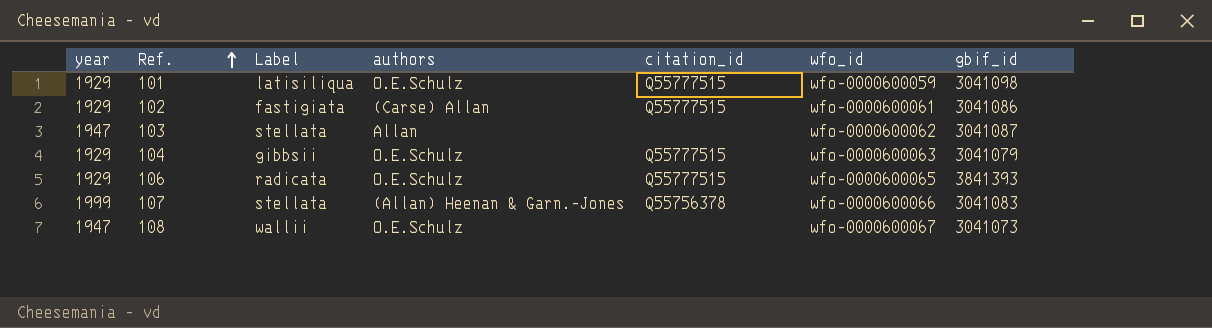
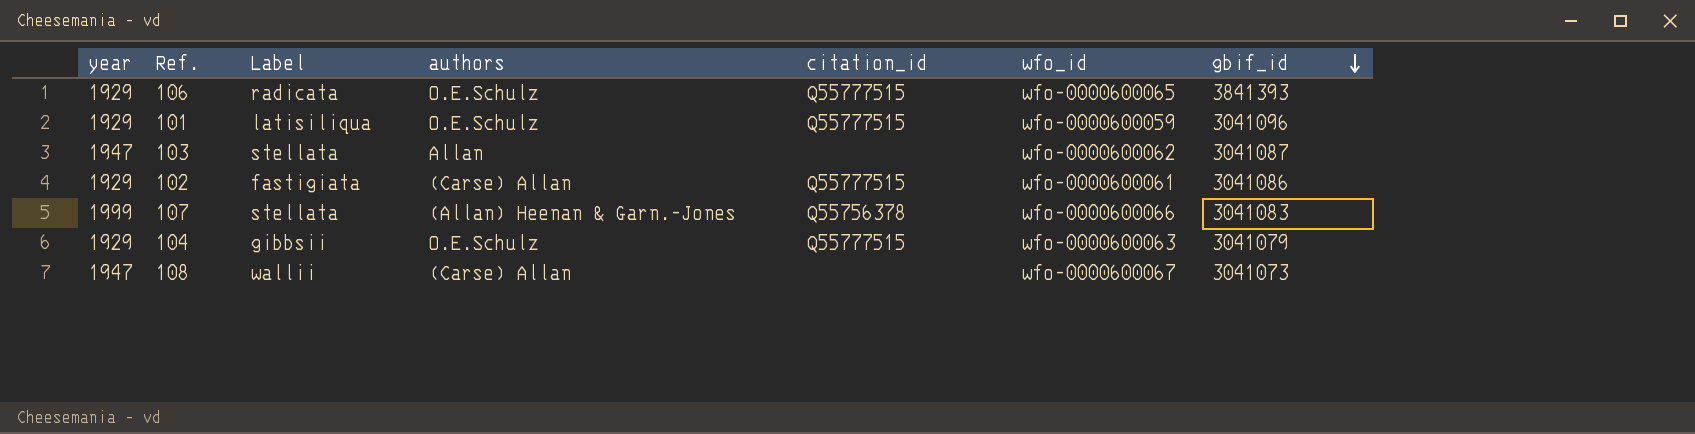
row order: Ref. ascending -> gbif_id descending
101 | gbif_id: 3041098 -> 3041096
108 | authors: O.E.Schulz -> (Carse) Allan

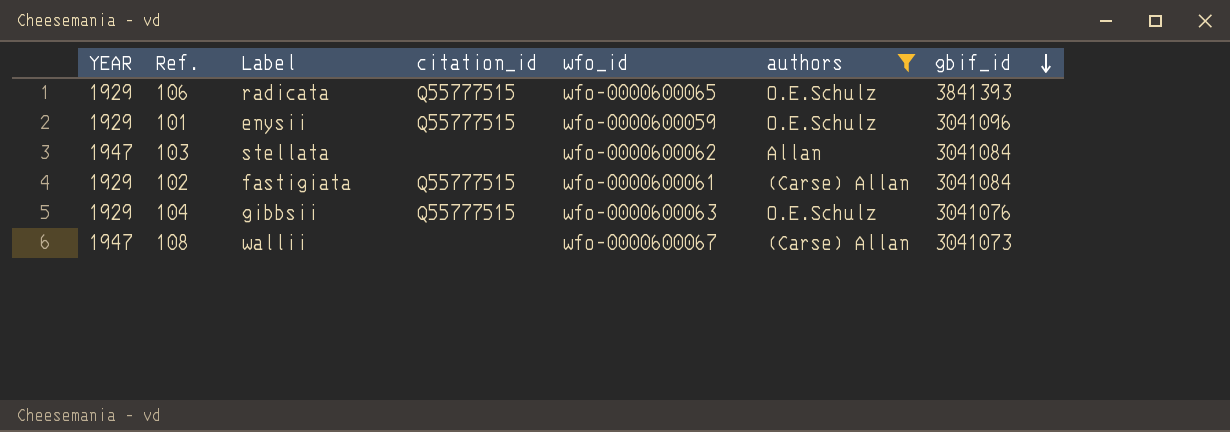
filter: none -> authors != (Allan) Heenan & Garn.-Jones
column name: year -> YEAR
column authors | position: 4 -> 6
101 | Label: latisiliqua -> enysii
103 | gbif_id: 3041087 -> 3041084
102 | gbif_id: 3041086 -> 3041084
104 | gbif_id: 3041079 -> 3041076

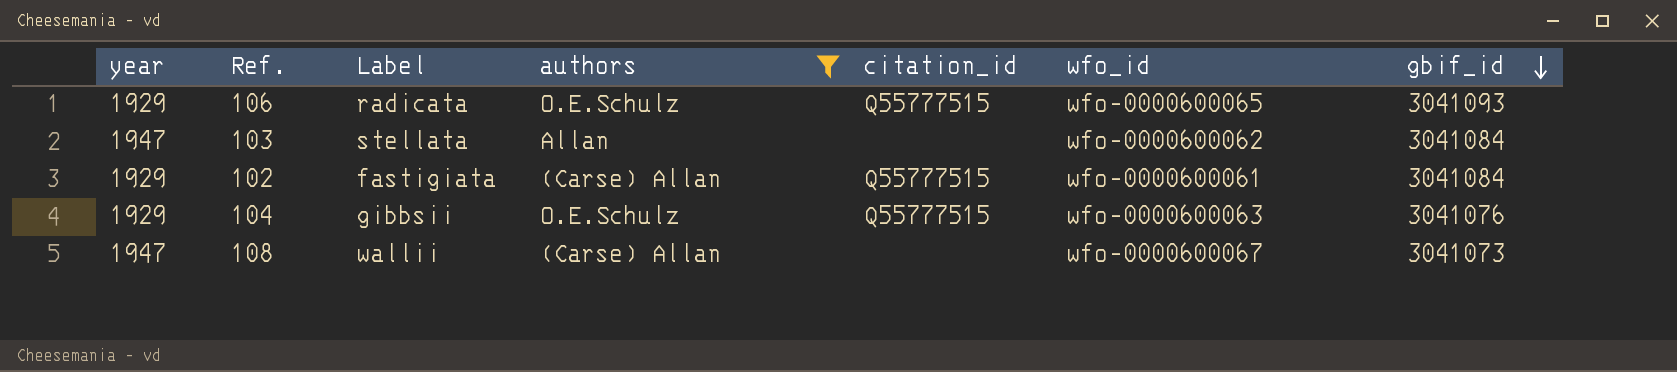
column name: YEAR -> year
column authors | position: 6 -> 4
row 101: 1929 | enysii | Q55777515 | wfo-0000600059 | O.E.Schulz | 3041096 -> none
106 | gbif_id: 3841393 -> 3041093

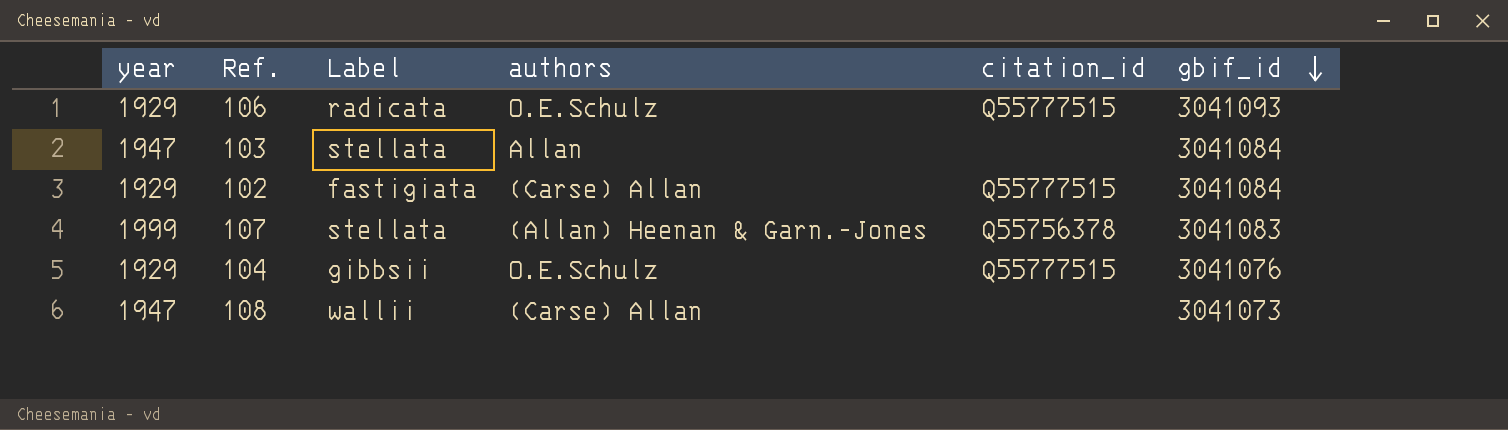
filter: authors != (Allan) Heenan & Garn.-Jones -> none
column wfo_id | position: 6 -> none

